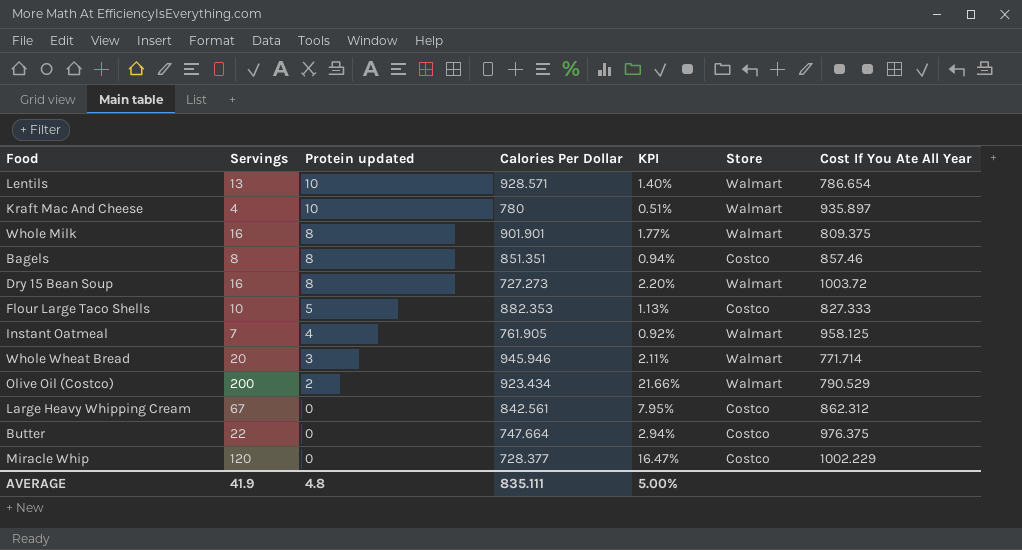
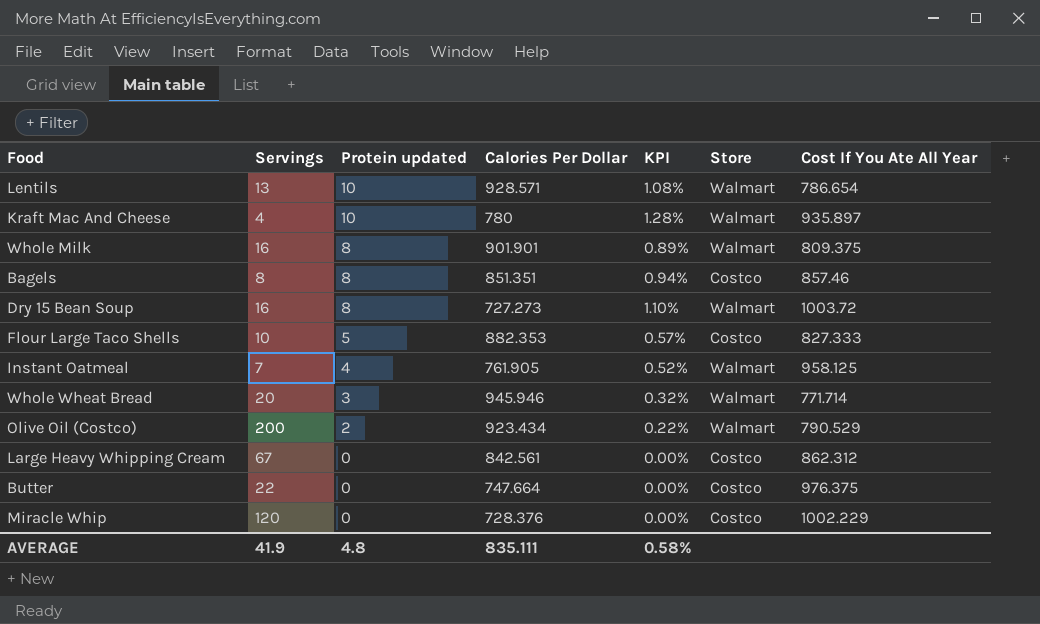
column KPI | formula: [Servings] / [Calories Per Dollar] -> [Protein updated] / [Calories Per Dollar]
Miracle Whip | Calories Per Dollar: 728.377 -> 728.376
AVERAGE | KPI: 5.00% -> 0.58%

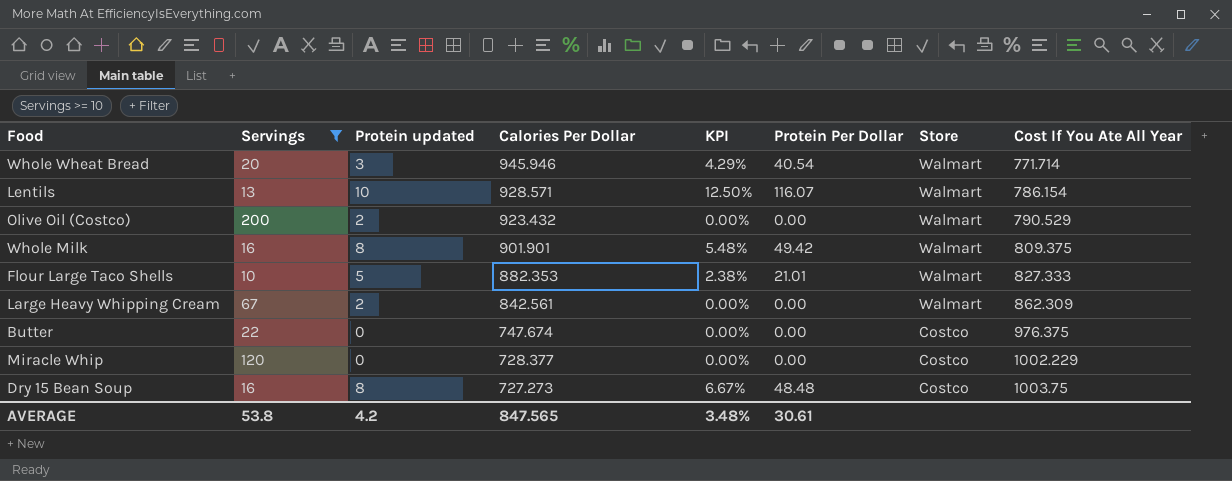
filter: none -> Servings >= 10
row order: Protein updated descending -> Calories Per Dollar descending
column KPI | formula: [Protein updated] / [Calories Per Dollar] -> [Protein Per Dollar] / [Calories Per Dollar]
column Protein Per Dollar | position: none -> 6
Lentils | Cost If You Ate All Year: 786.654 -> 786.154
Olive Oil (Costco) | Calories Per Dollar: 923.434 -> 923.432
Flour Large Taco Shells | Store: Costco -> Walmart
Large Heavy Whipping Cream | Protein updated: 0 -> 2
Large Heavy Whipping Cream | Store: Costco -> Walmart
Large Heavy Whipping Cream | Cost If You Ate All Year: 862.312 -> 862.309
Butter | Calories Per Dollar: 747.664 -> 747.674
Miracle Whip | Calories Per Dollar: 728.376 -> 728.377
Dry 15 Bean Soup | Store: Walmart -> Costco
Dry 15 Bean Soup | Cost If You Ate All Year: 1003.72 -> 1003.75
AVERAGE | Servings: 41.9 -> 53.8
AVERAGE | Protein updated: 4.8 -> 4.2
AVERAGE | Calories Per Dollar: 835.111 -> 847.565
AVERAGE | KPI: 0.58% -> 3.48%

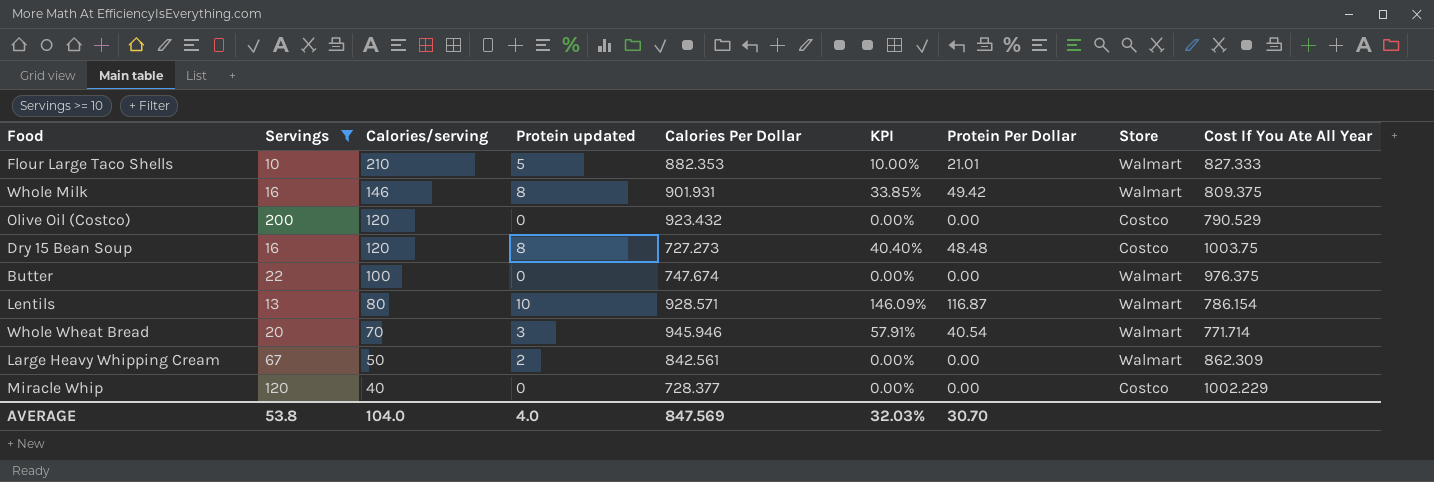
row order: Calories Per Dollar descending -> Calories/serving descending
column Calories/serving | position: none -> 3
column KPI | formula: [Protein Per Dollar] / [Calories Per Dollar] -> [Protein Per Dollar] / [Calories/serving]
Whole Milk | Calories Per Dollar: 901.901 -> 901.931
Olive Oil (Costco) | Protein updated: 2 -> 0
Olive Oil (Costco) | Store: Walmart -> Costco
Butter | Store: Costco -> Walmart
Lentils | Protein Per Dollar: 116.07 -> 116.87
AVERAGE | Protein updated: 4.2 -> 4.0
AVERAGE | Calories Per Dollar: 847.565 -> 847.569
AVERAGE | KPI: 3.48% -> 32.03%
AVERAGE | Protein Per Dollar: 30.61 -> 30.70

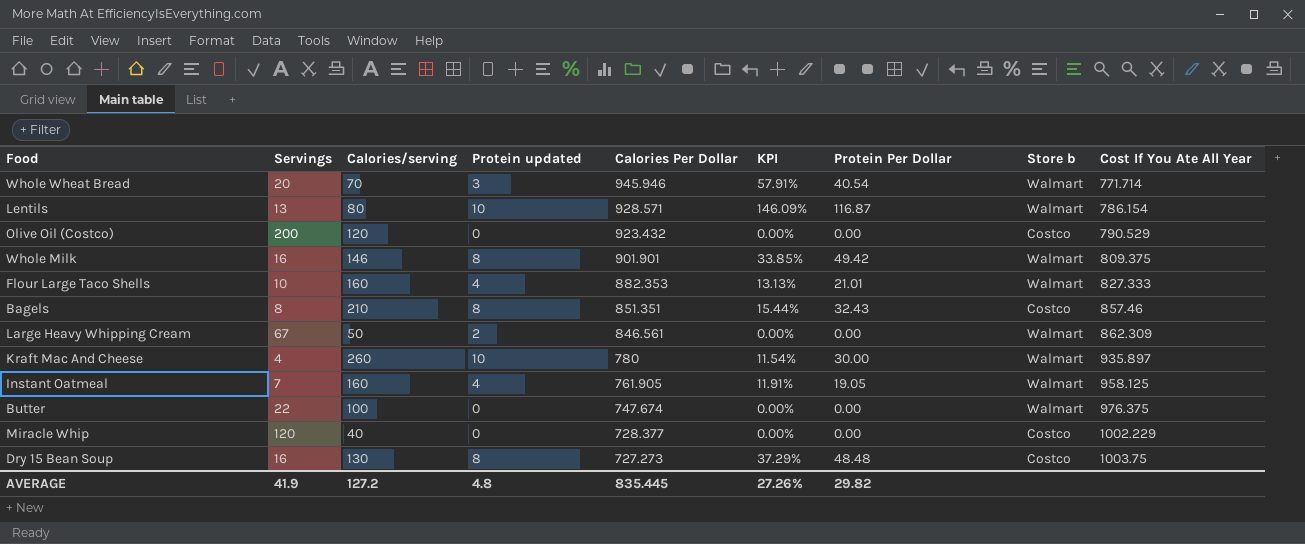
filter: Servings >= 10 -> none
row order: Calories/serving descending -> Calories Per Dollar descending
column name: Store -> Store b
Whole Milk | Calories Per Dollar: 901.931 -> 901.901
Flour Large Taco Shells | Calories/serving: 210 -> 160
Flour Large Taco Shells | Protein updated: 5 -> 4
Flour Large Taco Shells | KPI: 10.00% -> 13.13%
Large Heavy Whipping Cream | Calories Per Dollar: 842.561 -> 846.561
Dry 15 Bean Soup | Calories/serving: 120 -> 130
Dry 15 Bean Soup | KPI: 40.40% -> 37.29%
AVERAGE | Servings: 53.8 -> 41.9
AVERAGE | Calories/serving: 104.0 -> 127.2
AVERAGE | Protein updated: 4.0 -> 4.8
AVERAGE | Calories Per Dollar: 847.569 -> 835.445
AVERAGE | KPI: 32.03% -> 27.26%
AVERAGE | Protein Per Dollar: 30.70 -> 29.82

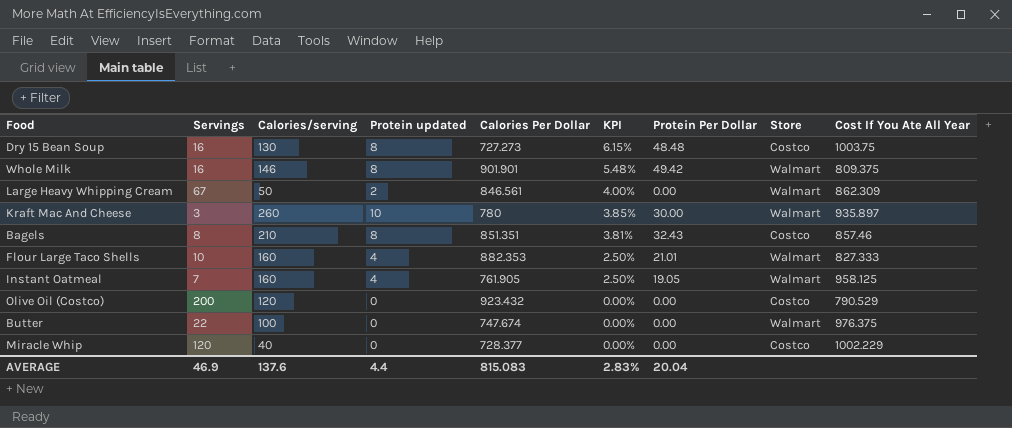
row order: Calories Per Dollar descending -> KPI descending
column KPI | formula: [Protein Per Dollar] / [Calories/serving] -> [Protein updated] / [Calories/serving]
column name: Store b -> Store
row Whole Wheat Bread: 20 | 70 | 3 | 945.946 | 57.91% | 40.54 | Walmart | 771.714 -> none
row Lentils: 13 | 80 | 10 | 928.571 | 146.09% | 116.87 | Walmart | 786.154 -> none
Kraft Mac And Cheese | Servings: 4 -> 3
AVERAGE | Servings: 41.9 -> 46.9
AVERAGE | Calories/serving: 127.2 -> 137.6
AVERAGE | Protein updated: 4.8 -> 4.4
AVERAGE | Calories Per Dollar: 835.445 -> 815.083
AVERAGE | KPI: 27.26% -> 2.83%
AVERAGE | Protein Per Dollar: 29.82 -> 20.04

